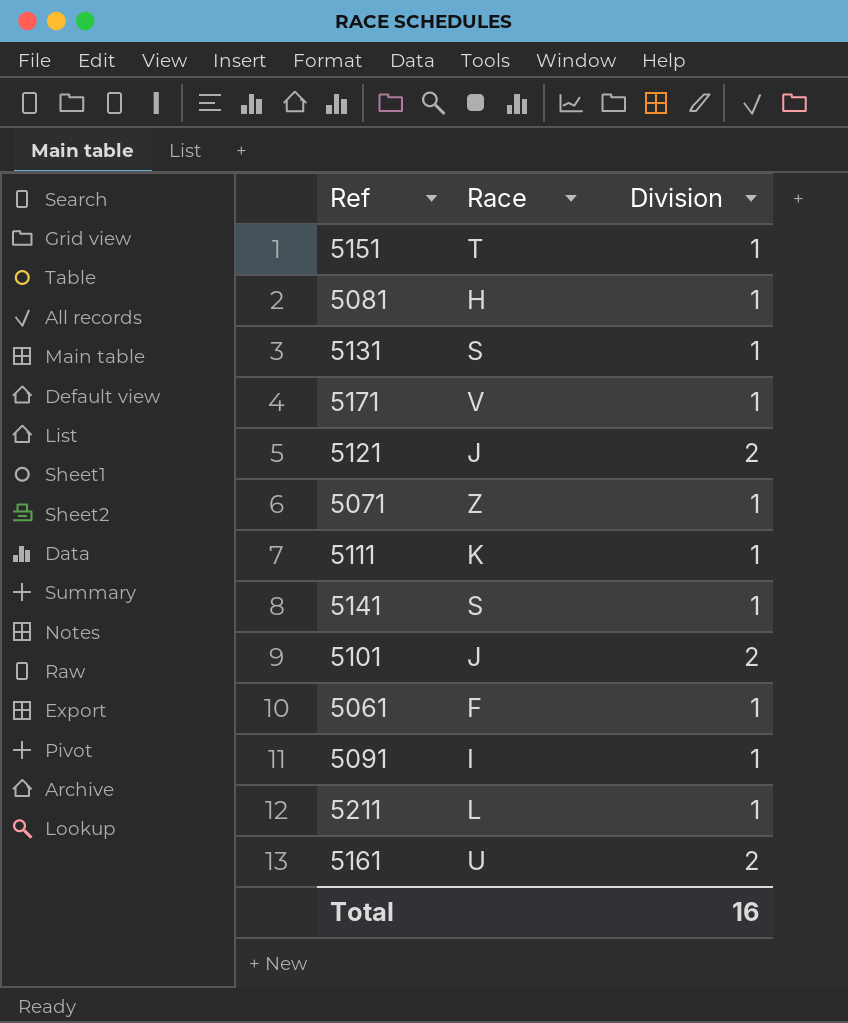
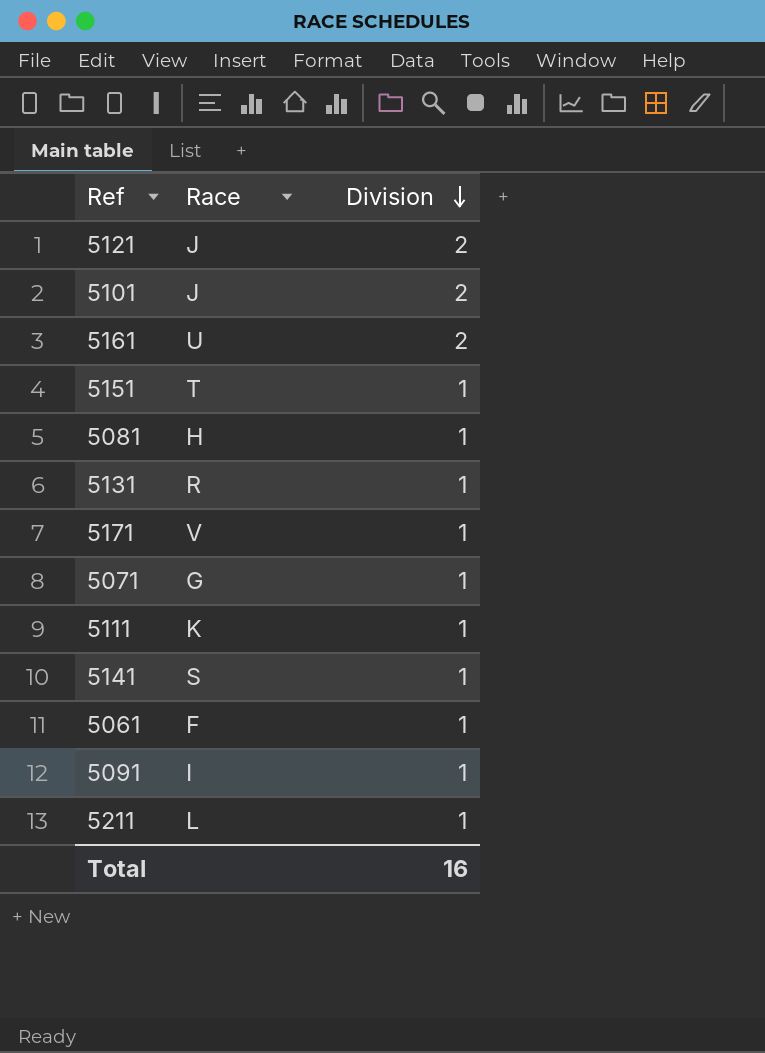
row order: none -> Division descending
5131 | Race: S -> R
5071 | Race: Z -> G

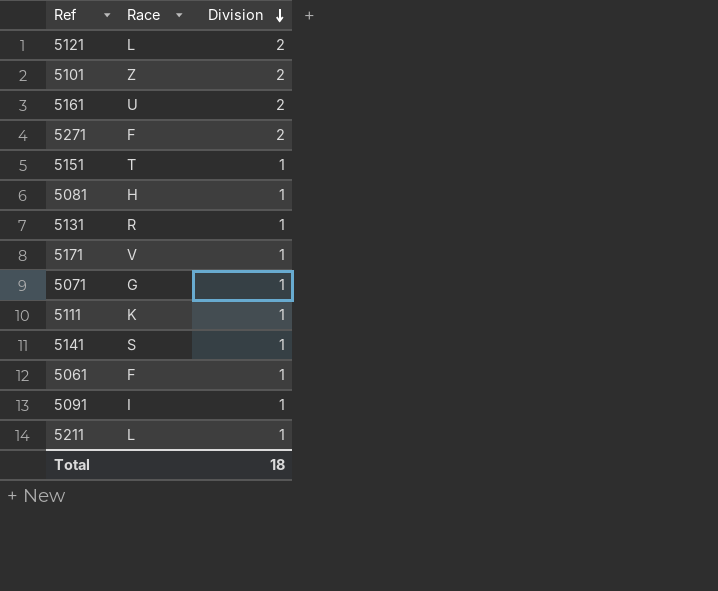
5121 | Race: J -> L
5101 | Race: J -> Z
row 5271: none -> F | 2
Total | Division: 16 -> 18

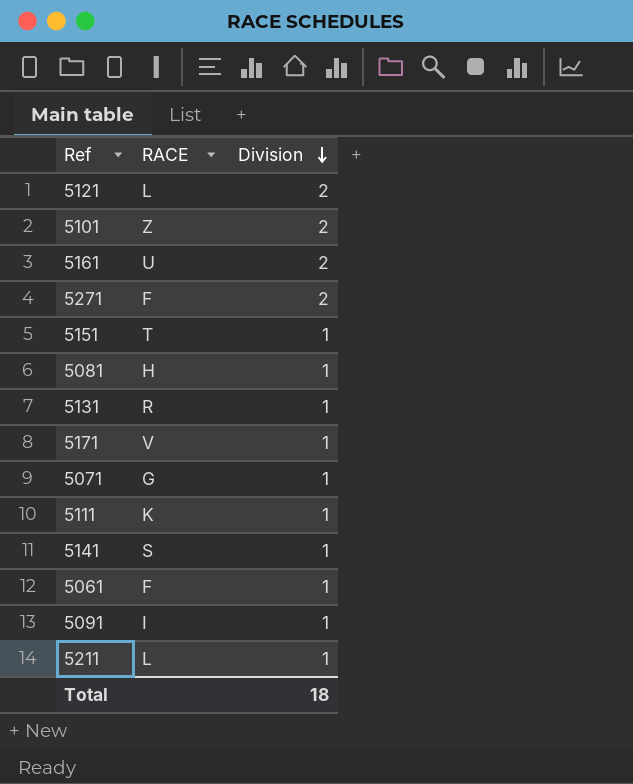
column name: Race -> RACE

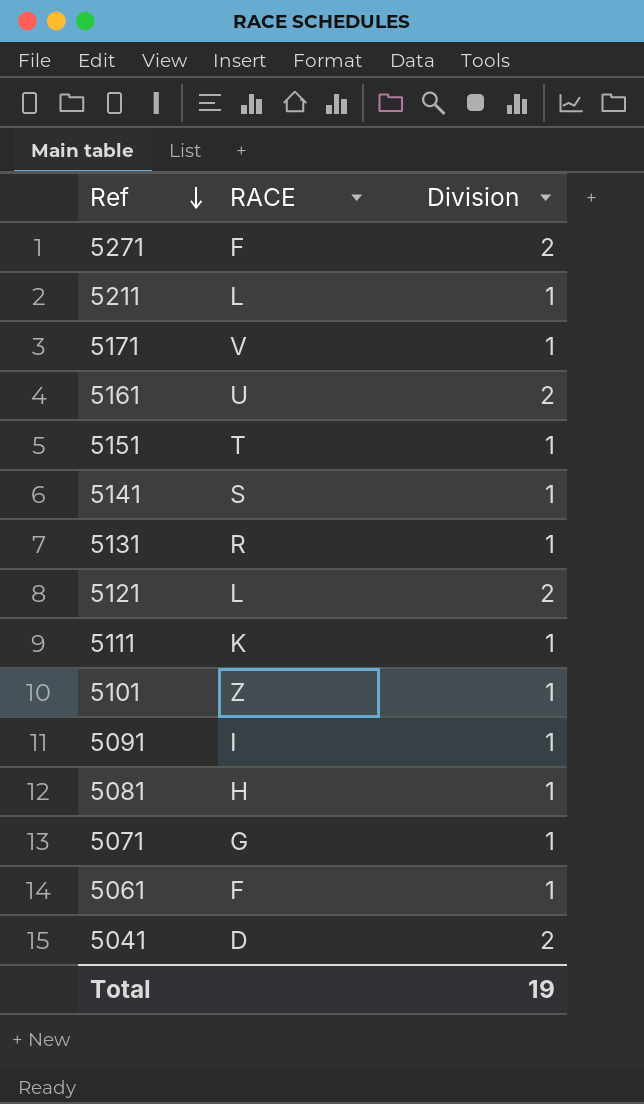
row order: Division descending -> Ref descending
5101 | Division: 2 -> 1
row 5041: none -> D | 2
Total | Division: 18 -> 19

